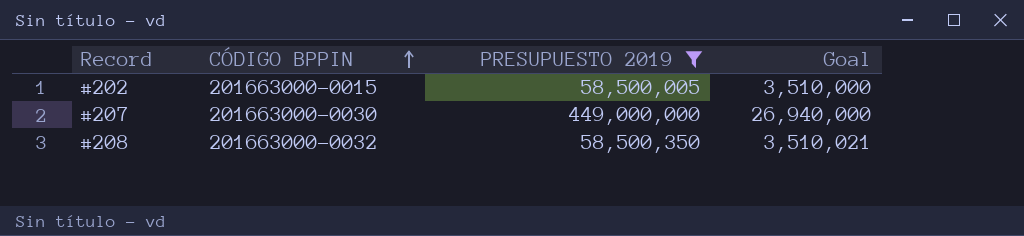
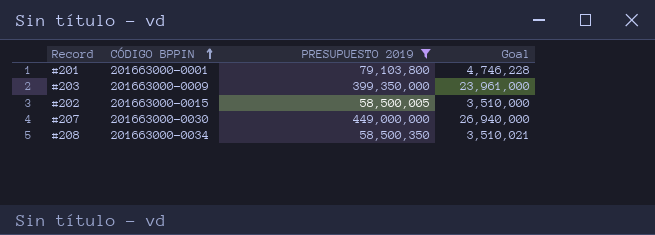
row #201: none -> 201663000-0001 | 79,103,800 | 4,746,228
row #203: none -> 201663000-0009 | 399,350,000 | 23,961,000
#208 | CÓDIGO BPPIN: 201663000-0032 -> 201663000-0034

